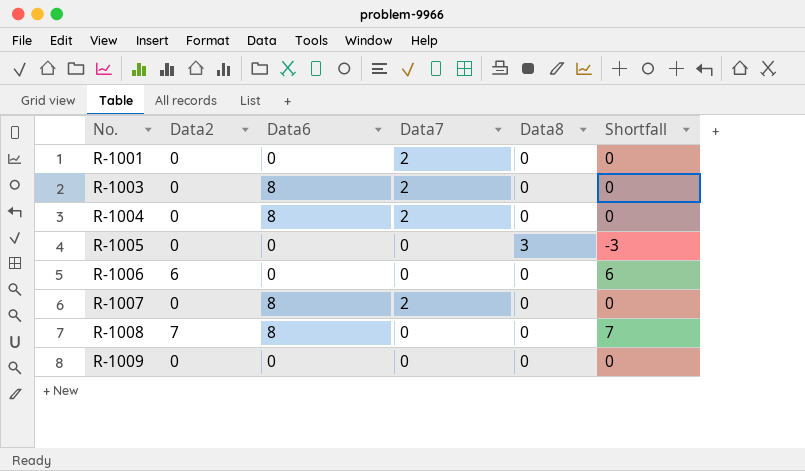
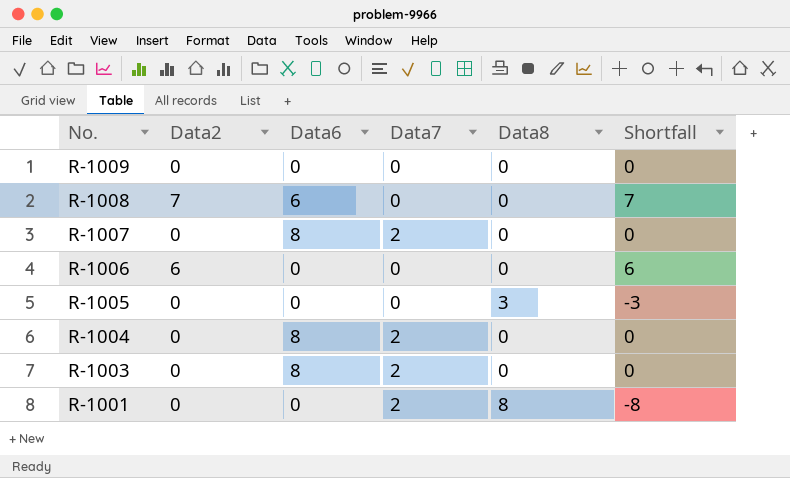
row order: No. ascending -> No. descending
R-1008 | Data6: 8 -> 6
R-1001 | Data8: 0 -> 8
R-1001 | Shortfall: 0 -> -8

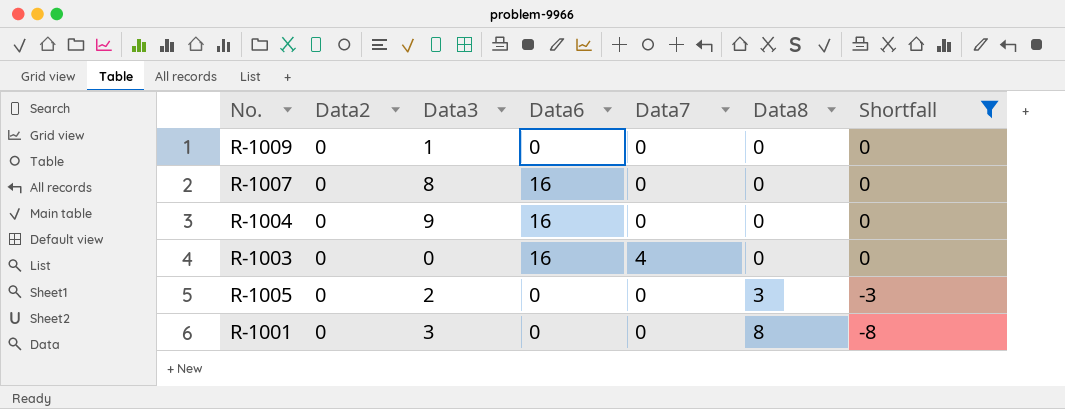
filter: none -> Shortfall <= 0
row order: No. descending -> Data8 ascending
column Data3 | position: none -> 3
R-1007 | Data6: 8 -> 16
R-1007 | Data7: 2 -> 0
R-1004 | Data6: 8 -> 16
R-1004 | Data7: 2 -> 0
R-1003 | Data6: 8 -> 16
R-1003 | Data7: 2 -> 4
R-1001 | Data7: 2 -> 0

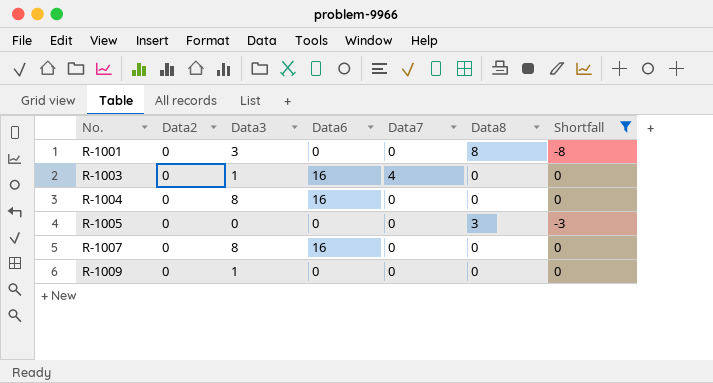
row order: Data8 ascending -> No. ascending
R-1003 | Data3: 0 -> 1
R-1004 | Data3: 9 -> 8
R-1005 | Data3: 2 -> 0

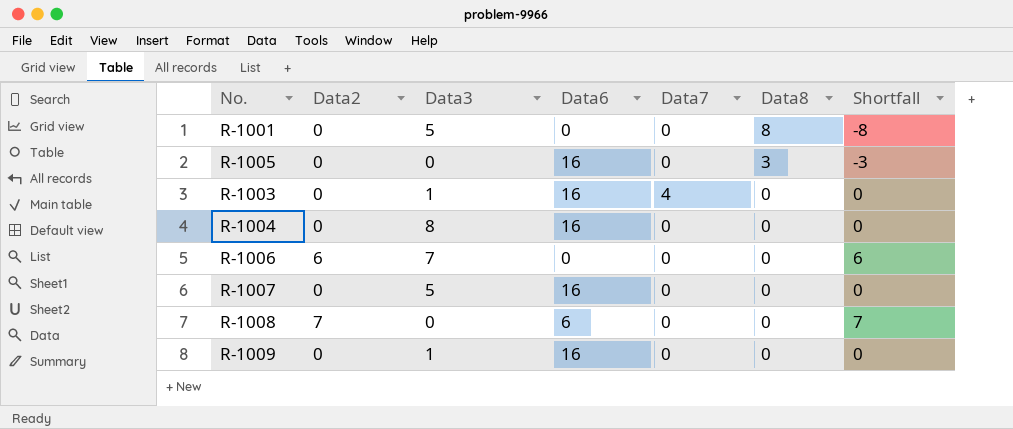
filter: Shortfall <= 0 -> none
row order: No. ascending -> Data8 descending
R-1001 | Data3: 3 -> 5
R-1005 | Data6: 0 -> 16
R-1007 | Data3: 8 -> 5
R-1009 | Data6: 0 -> 16

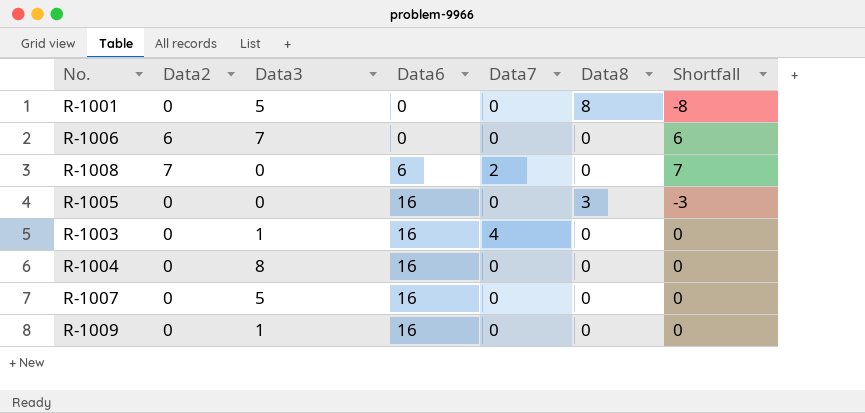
row order: Data8 descending -> Data6 ascending
R-1008 | Data7: 0 -> 2

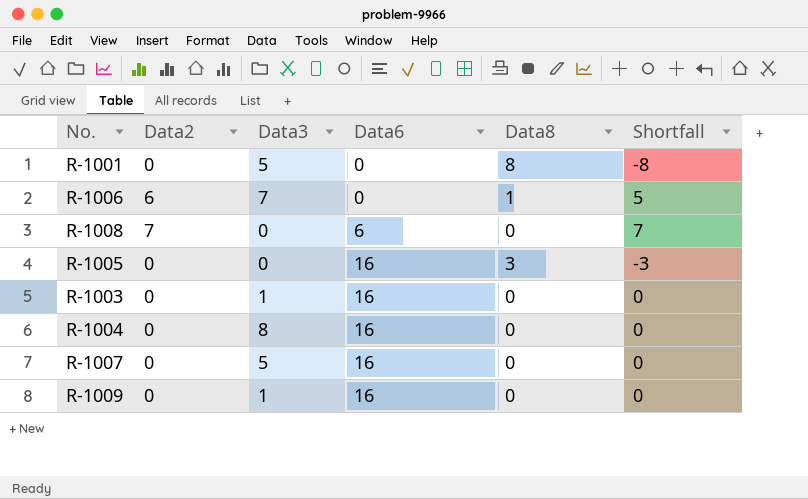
column Data7 | position: 5 -> none
R-1006 | Data8: 0 -> 1
R-1006 | Shortfall: 6 -> 5

